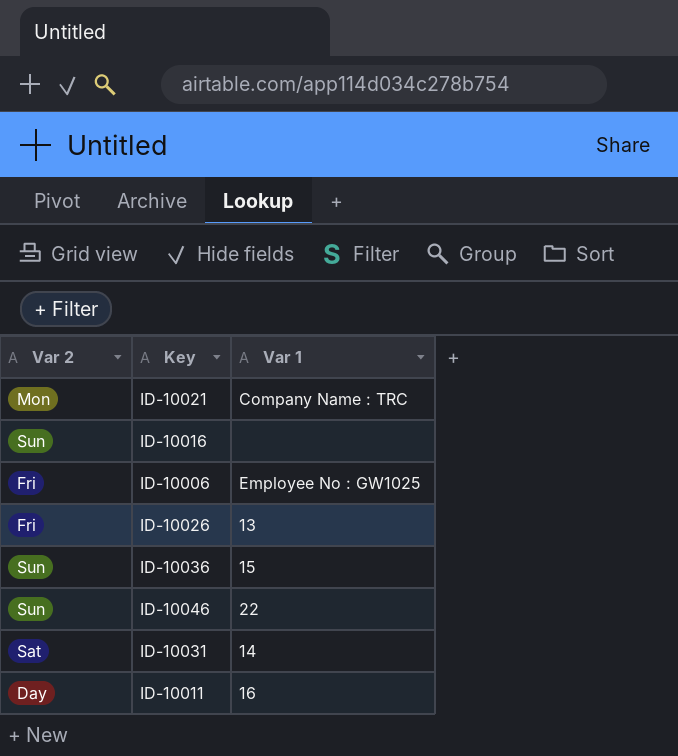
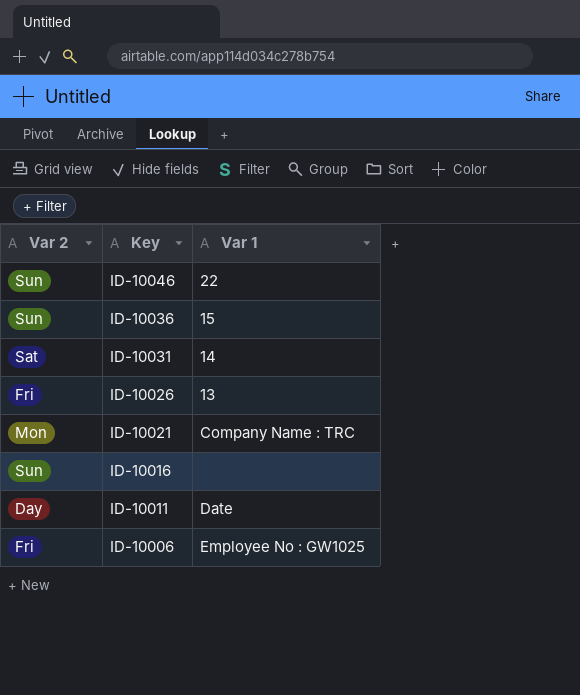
row order: none -> Key descending
ID-10011 | Var 1: 16 -> Date

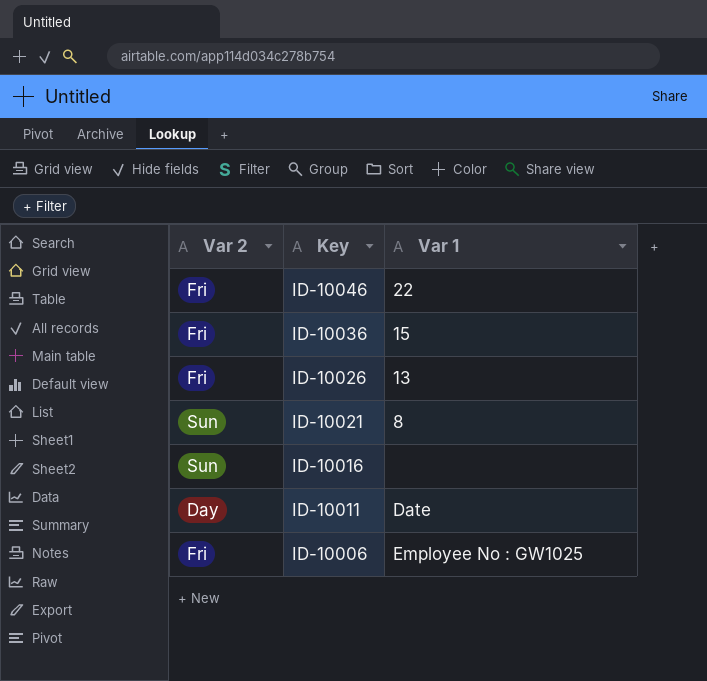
row ID-10031: Sat | 14 -> none
ID-10046 | Var 2: Sun -> Fri
ID-10036 | Var 2: Sun -> Fri
ID-10021 | Var 2: Mon -> Sun
ID-10021 | Var 1: Company Name : TRC -> 8

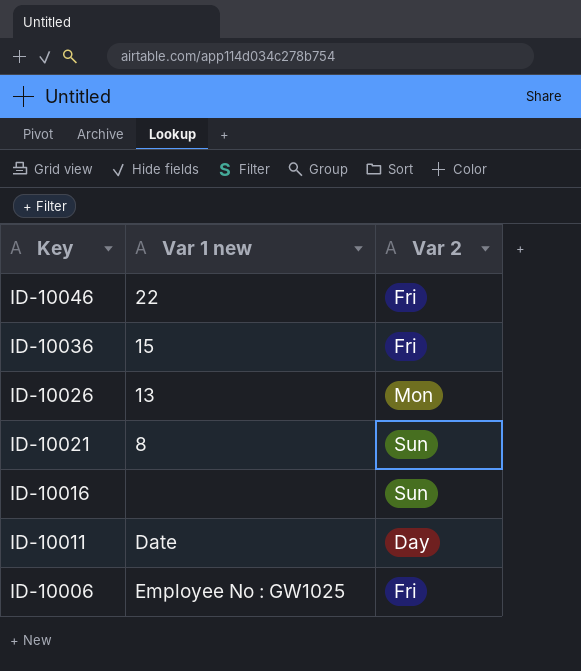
column name: Var 1 -> Var 1 new
column Var 2 | position: 1 -> 3
ID-10026 | Var 2: Fri -> Mon

